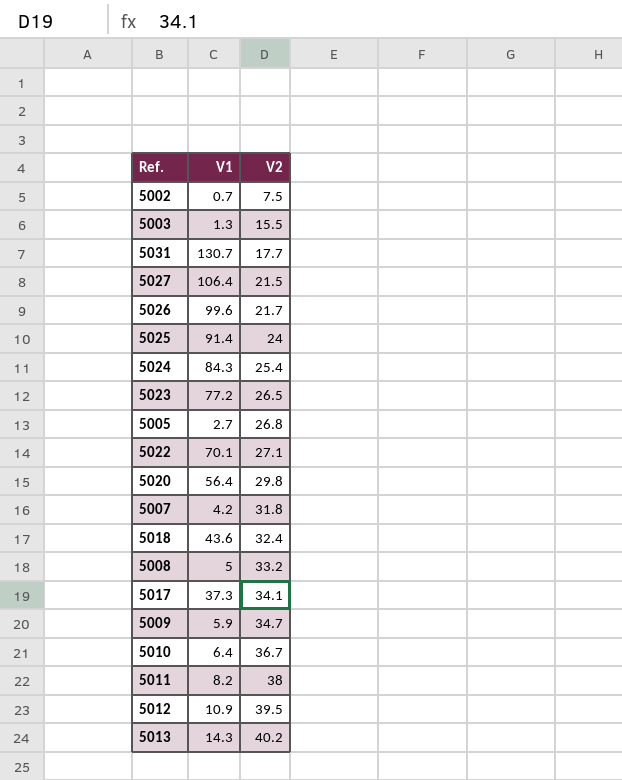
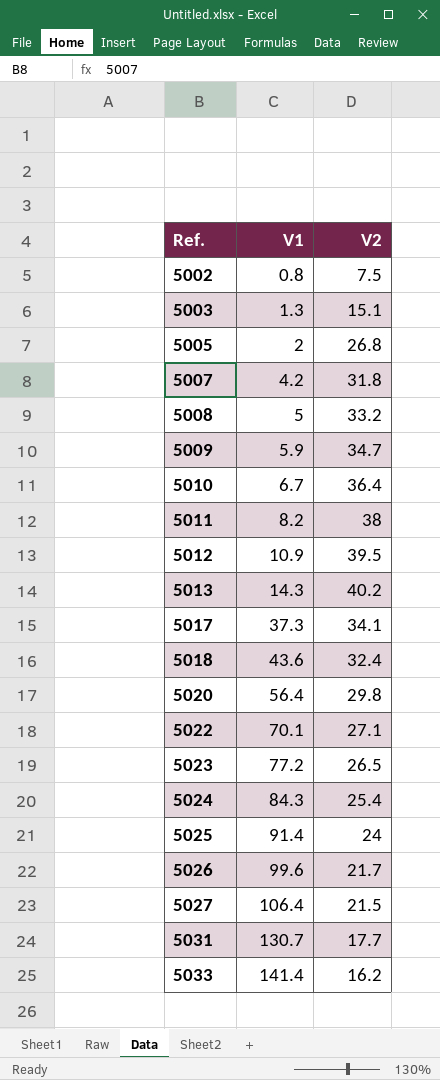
row order: V2 ascending -> Ref. ascending
5002 | V1: 0.7 -> 0.8
5003 | V2: 15.5 -> 15.1
5005 | V1: 2.7 -> 2
5010 | V1: 6.4 -> 6.7
5010 | V2: 36.7 -> 36.4
row 5033: none -> 141.4 | 16.2

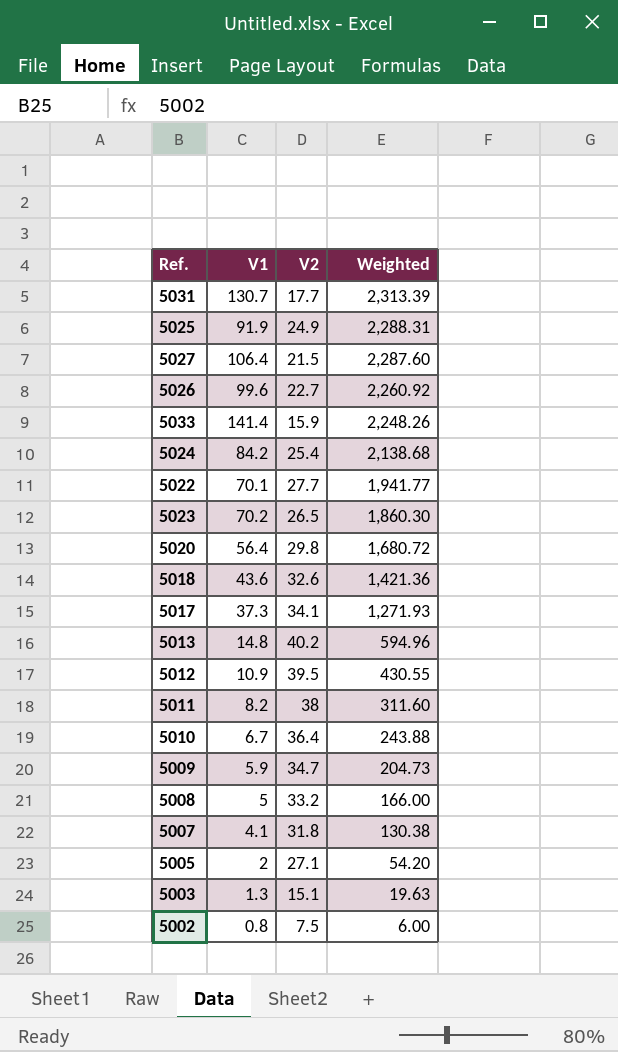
row order: Ref. ascending -> Weighted descending
column Weighted | formula: none -> [V1] * [V2]
5025 | V1: 91.4 -> 91.9
5025 | V2: 24 -> 24.9
5026 | V2: 21.7 -> 22.7
5033 | V2: 16.2 -> 15.9
5024 | V1: 84.3 -> 84.2
5022 | V2: 27.1 -> 27.7
5023 | V1: 77.2 -> 70.2
5018 | V2: 32.4 -> 32.6
5013 | V1: 14.3 -> 14.8
5007 | V1: 4.2 -> 4.1
5005 | V2: 26.8 -> 27.1

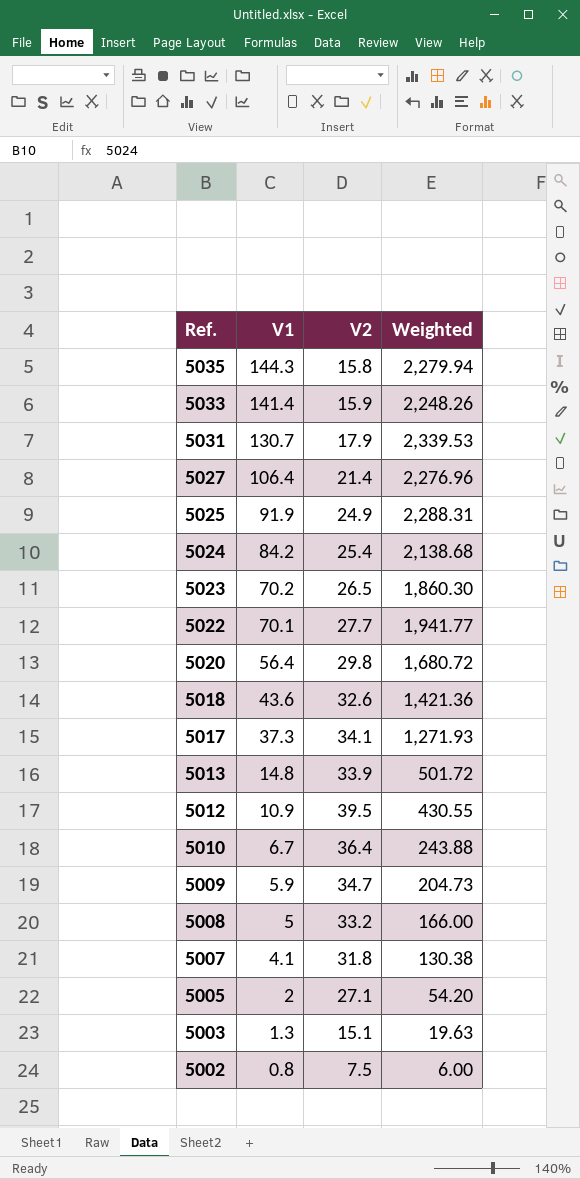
row order: Weighted descending -> Ref. descending
row 5026: 99.6 | 22.7 | 2,260.92 -> none
row 5011: 8.2 | 38 | 311.60 -> none
row 5035: none -> 144.3 | 15.8 | 2,279.94
5031 | V2: 17.7 -> 17.9
5031 | Weighted: 2,313.39 -> 2,339.53
5027 | V2: 21.5 -> 21.4
5027 | Weighted: 2,287.60 -> 2,276.96
5013 | V2: 40.2 -> 33.9
5013 | Weighted: 594.96 -> 501.72

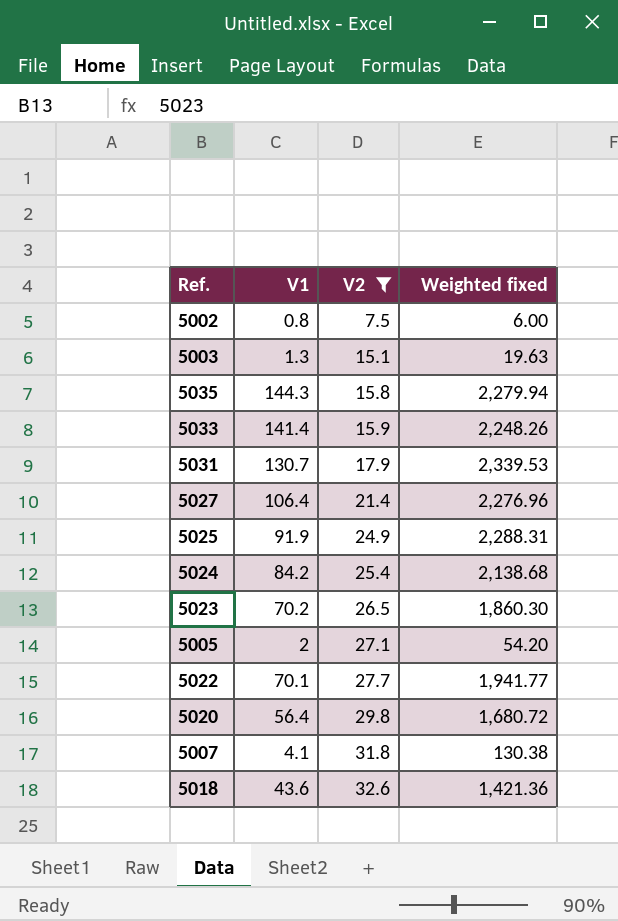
filter: none -> V2 <= 32.6
row order: Ref. descending -> V2 ascending
column name: Weighted -> Weighted fixed

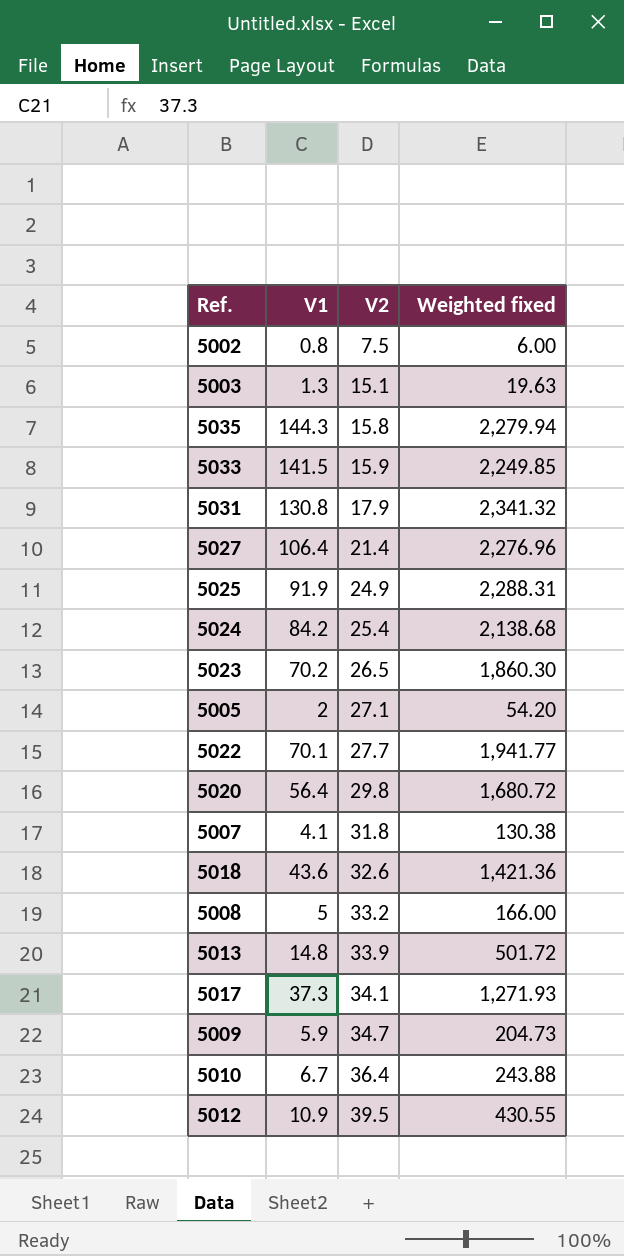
filter: V2 <= 32.6 -> none
5033 | V1: 141.4 -> 141.5
5033 | Weighted fixed: 2,248.26 -> 2,249.85
5031 | V1: 130.7 -> 130.8
5031 | Weighted fixed: 2,339.53 -> 2,341.32

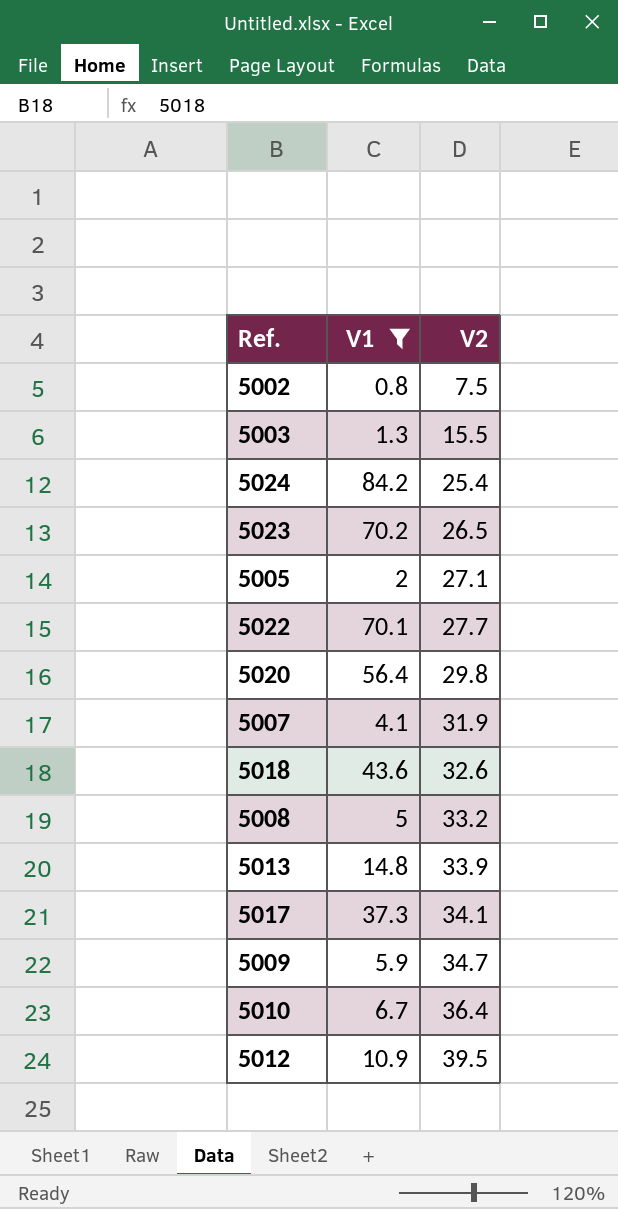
filter: none -> V1 <= 84.2
column Weighted fixed | formula: [V1] * [V2] -> none
5003 | V2: 15.1 -> 15.5
5007 | V2: 31.8 -> 31.9

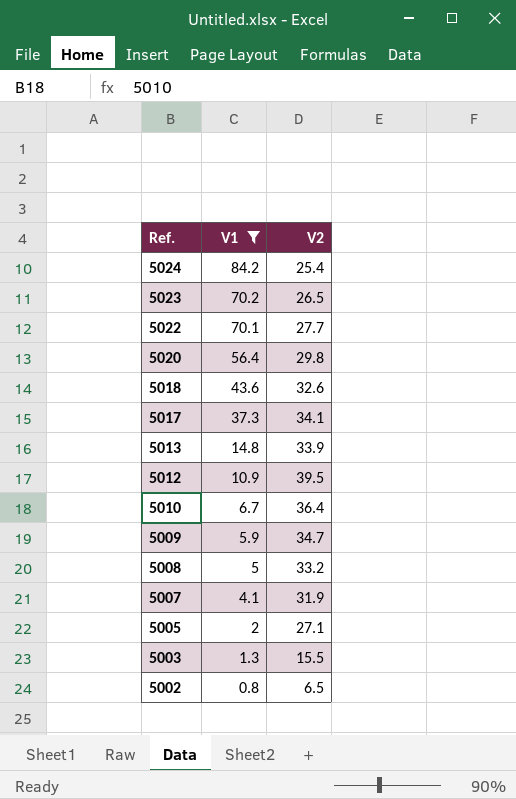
row order: V2 ascending -> Ref. descending
5002 | V2: 7.5 -> 6.5

